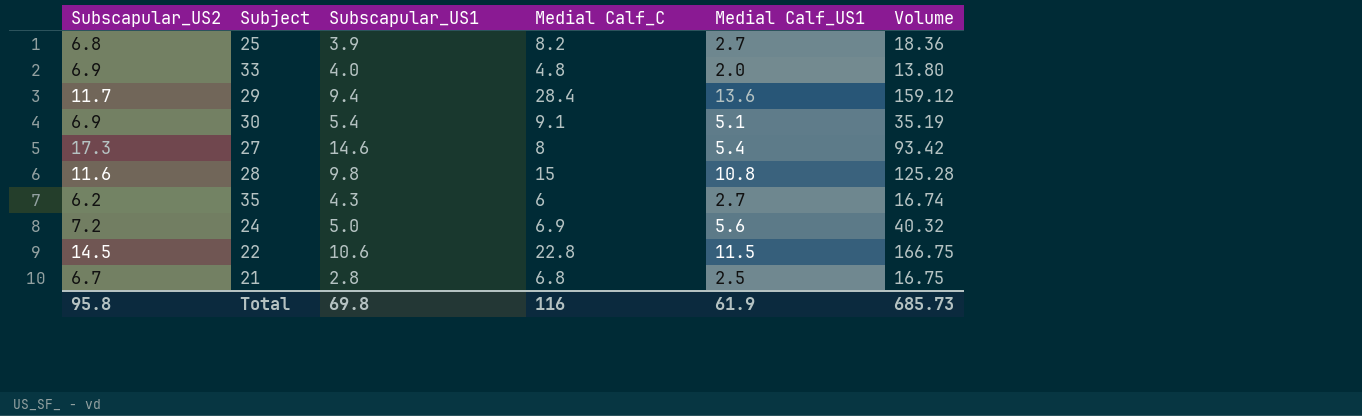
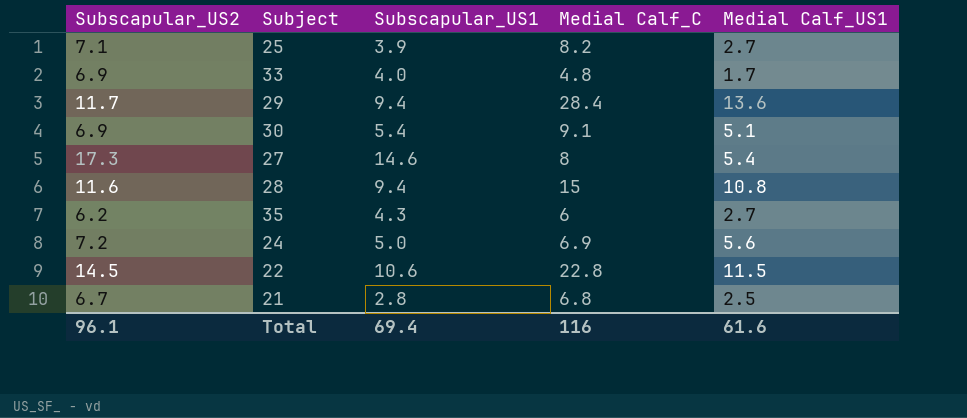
column Volume | formula: [Subscapular_US2] * [Medial Calf_US1] -> none
25 | Subscapular_US2: 6.8 -> 7.1
33 | Medial Calf_US1: 2.0 -> 1.7
28 | Subscapular_US1: 9.8 -> 9.4
Total | Subscapular_US2: 95.8 -> 96.1
Total | Subscapular_US1: 69.8 -> 69.4
Total | Medial Calf_US1: 61.9 -> 61.6

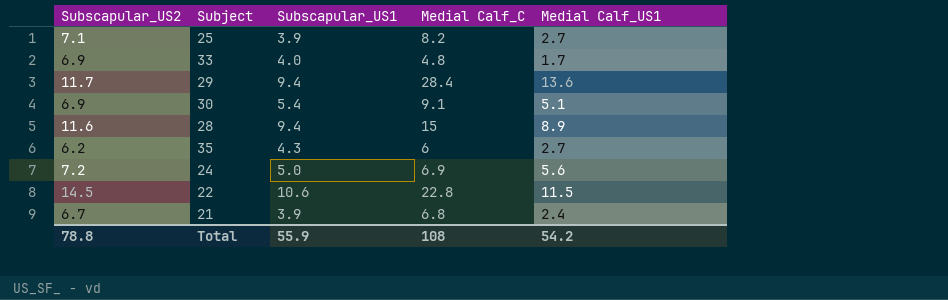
row 27: 17.3 | 14.6 | 8 | 5.4 -> none
28 | Medial Calf_US1: 10.8 -> 8.9
21 | Subscapular_US1: 2.8 -> 3.9
21 | Medial Calf_US1: 2.5 -> 2.4
Total | Subscapular_US2: 96.1 -> 78.8
Total | Subscapular_US1: 69.4 -> 55.9
Total | Medial Calf_C: 116 -> 108
Total | Medial Calf_US1: 61.6 -> 54.2

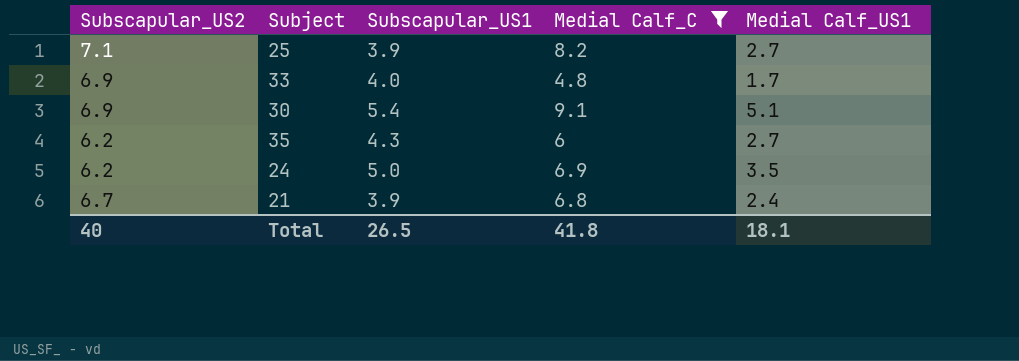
filter: none -> Medial Calf_C <= 9.1
24 | Subscapular_US2: 7.2 -> 6.2
24 | Medial Calf_US1: 5.6 -> 3.5
Total | Subscapular_US2: 78.8 -> 40
Total | Subscapular_US1: 55.9 -> 26.5
Total | Medial Calf_C: 108 -> 41.8
Total | Medial Calf_US1: 54.2 -> 18.1

